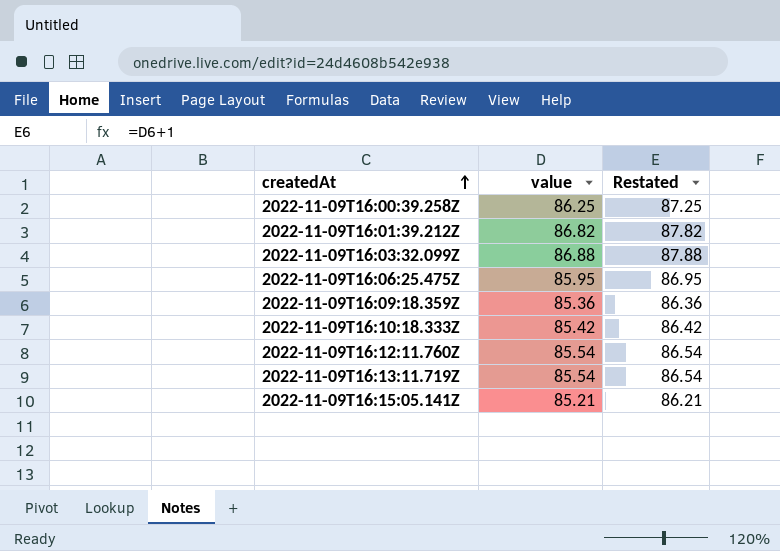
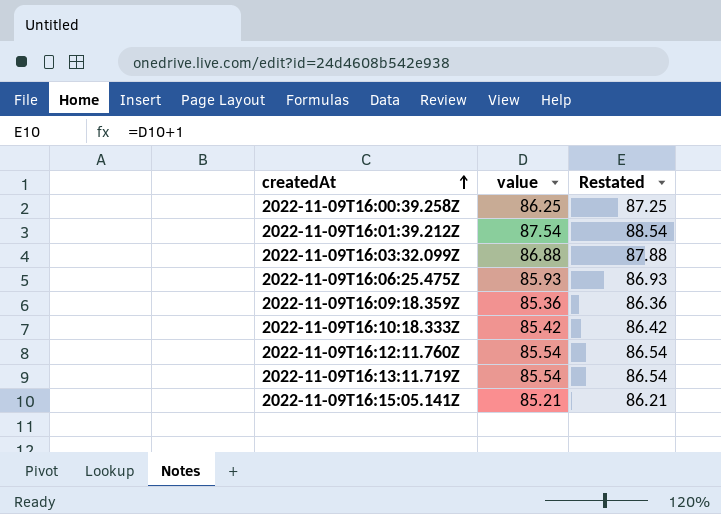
2022-11-09T16:01:39.212Z | value: 86.82 -> 87.54
2022-11-09T16:01:39.212Z | Restated: 87.82 -> 88.54
2022-11-09T16:06:25.475Z | value: 85.95 -> 85.93
2022-11-09T16:06:25.475Z | Restated: 86.95 -> 86.93

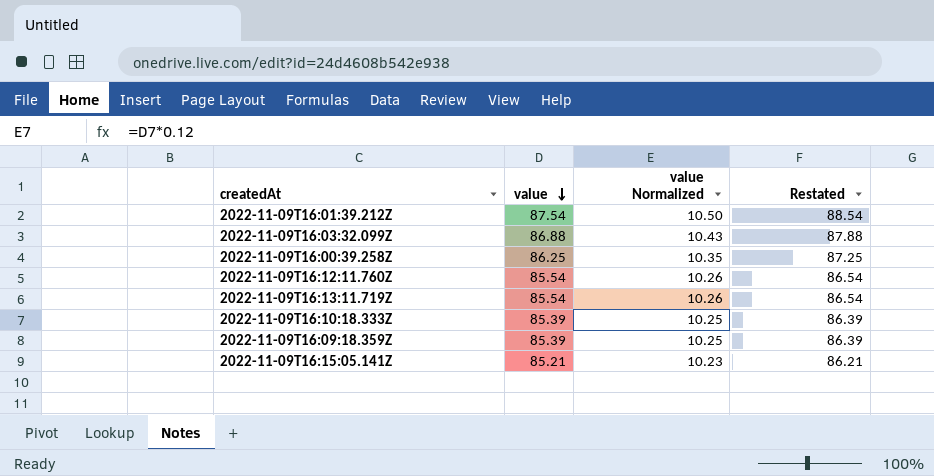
row order: createdAt ascending -> value descending
column value Normalized | formula: none -> [value] * 0.12
row 2022-11-09T16:06:25.475Z: 85.93 | 86.93 -> none
2022-11-09T16:10:18.333Z | value: 85.42 -> 85.39
2022-11-09T16:10:18.333Z | Restated: 86.42 -> 86.39
2022-11-09T16:09:18.359Z | value: 85.36 -> 85.39
2022-11-09T16:09:18.359Z | Restated: 86.36 -> 86.39

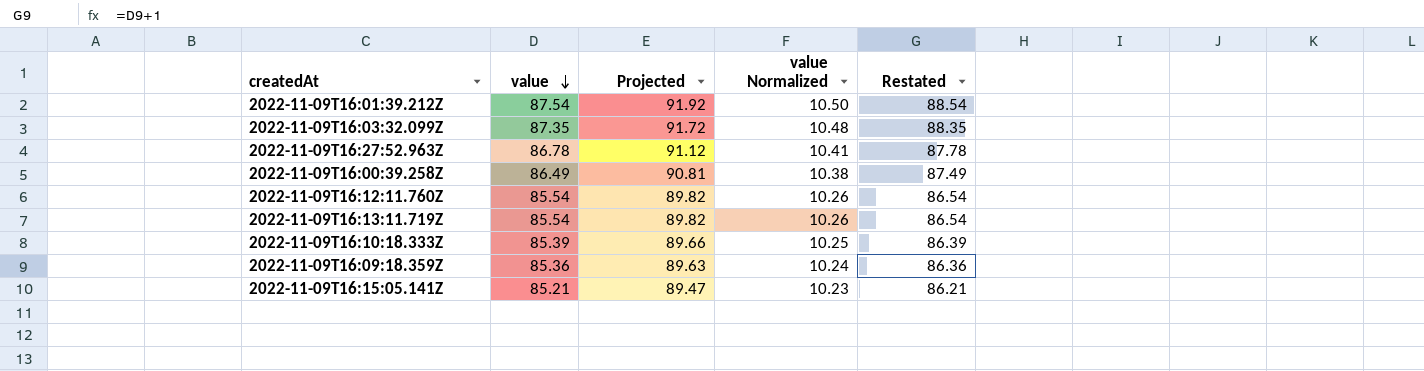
column Projected | formula: none -> [value] * 1.05
2022-11-09T16:03:32.099Z | value: 86.88 -> 87.35
2022-11-09T16:03:32.099Z | value Normalized: 10.43 -> 10.48
2022-11-09T16:03:32.099Z | Restated: 87.88 -> 88.35
row 2022-11-09T16:27:52.963Z: none -> 86.78 | 91.12 | 10.41 | 87.78
2022-11-09T16:00:39.258Z | value: 86.25 -> 86.49
2022-11-09T16:00:39.258Z | value Normalized: 10.35 -> 10.38
2022-11-09T16:00:39.258Z | Restated: 87.25 -> 87.49
2022-11-09T16:09:18.359Z | value: 85.39 -> 85.36
2022-11-09T16:09:18.359Z | value Normalized: 10.25 -> 10.24
2022-11-09T16:09:18.359Z | Restated: 86.39 -> 86.36

